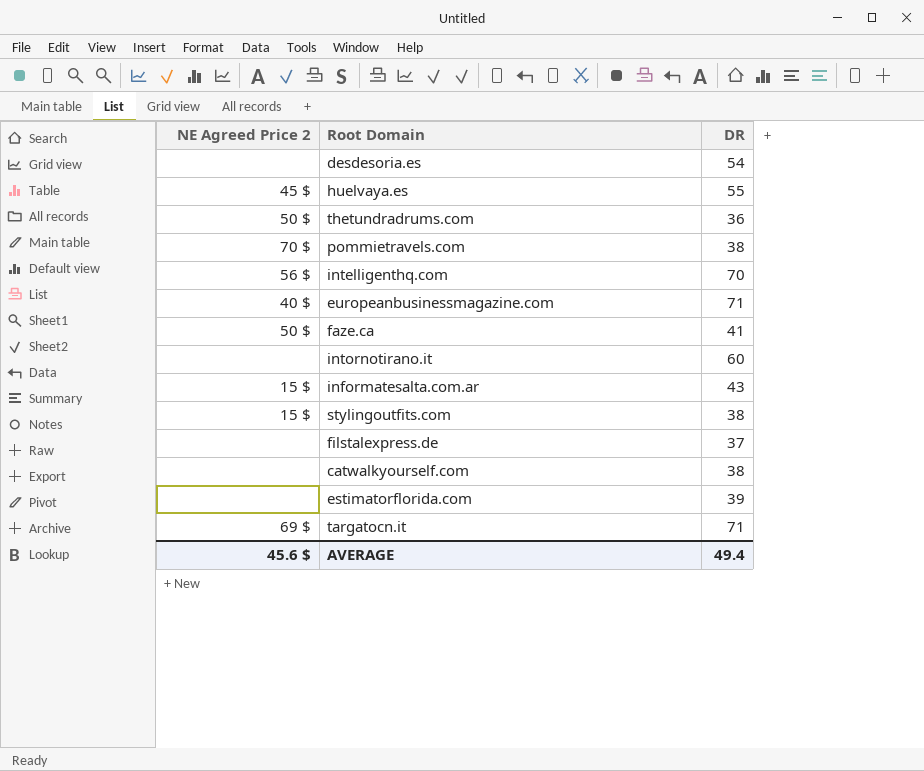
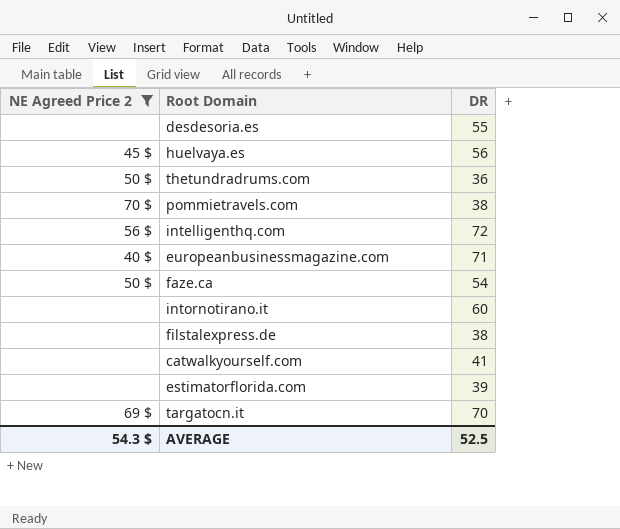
filter: none -> NE Agreed Price 2 != 15 $
desdesoria.es | DR: 54 -> 55
huelvaya.es | DR: 55 -> 56
intelligenthq.com | DR: 70 -> 72
faze.ca | DR: 41 -> 54
filstalexpress.de | DR: 37 -> 38
catwalkyourself.com | DR: 38 -> 41
targatocn.it | DR: 71 -> 70
AVERAGE | NE Agreed Price 2: 45.6 $ -> 54.3 $
AVERAGE | DR: 49.4 -> 52.5

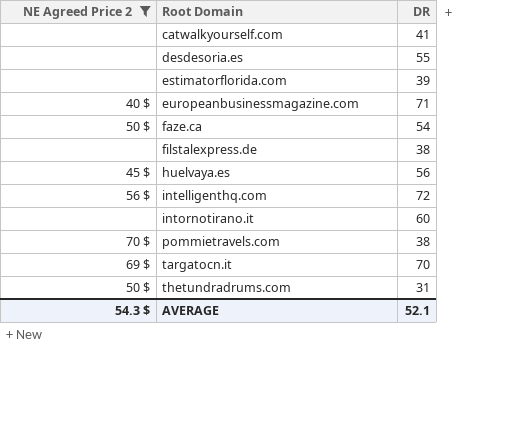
row order: none -> Root Domain ascending
thetundradrums.com | DR: 36 -> 31
AVERAGE | DR: 52.5 -> 52.1

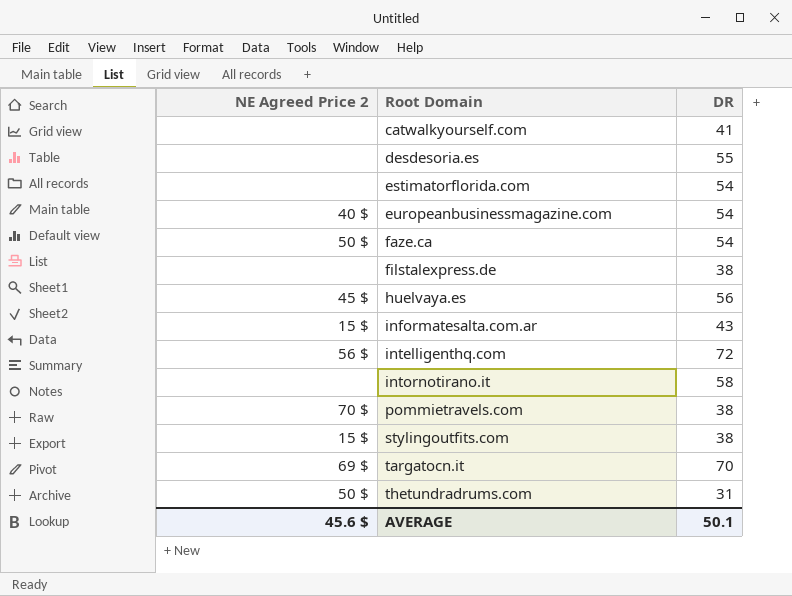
filter: NE Agreed Price 2 != 15 $ -> none
estimatorflorida.com | DR: 39 -> 54
europeanbusinessmagazine.com | DR: 71 -> 54
intornotirano.it | DR: 60 -> 58
AVERAGE | NE Agreed Price 2: 54.3 $ -> 45.6 $
AVERAGE | DR: 52.1 -> 50.1

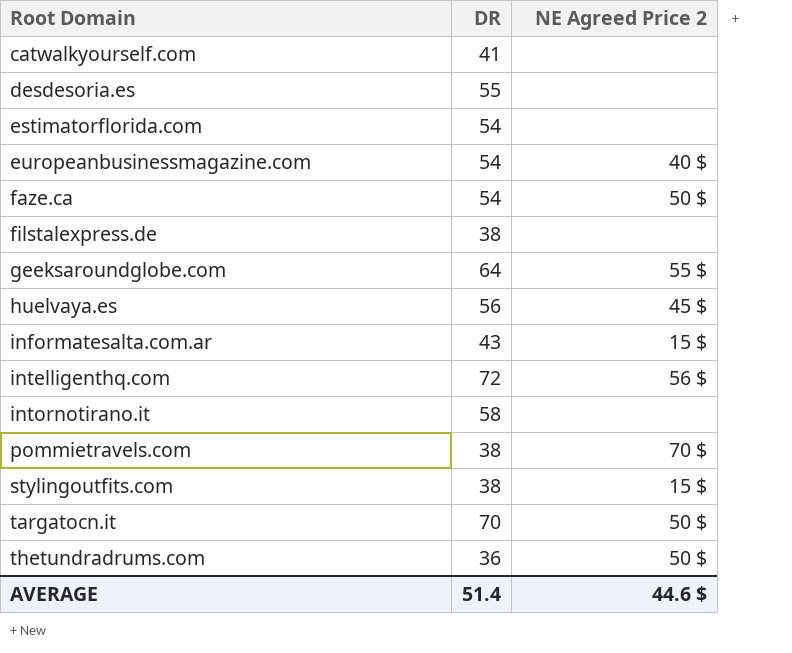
column NE Agreed Price 2 | position: 1 -> 3
row geeksaroundglobe.com: none -> 64 | 55 $
targatocn.it | NE Agreed Price 2: 69 $ -> 50 $
thetundradrums.com | DR: 31 -> 36
AVERAGE | DR: 50.1 -> 51.4
AVERAGE | NE Agreed Price 2: 45.6 $ -> 44.6 $

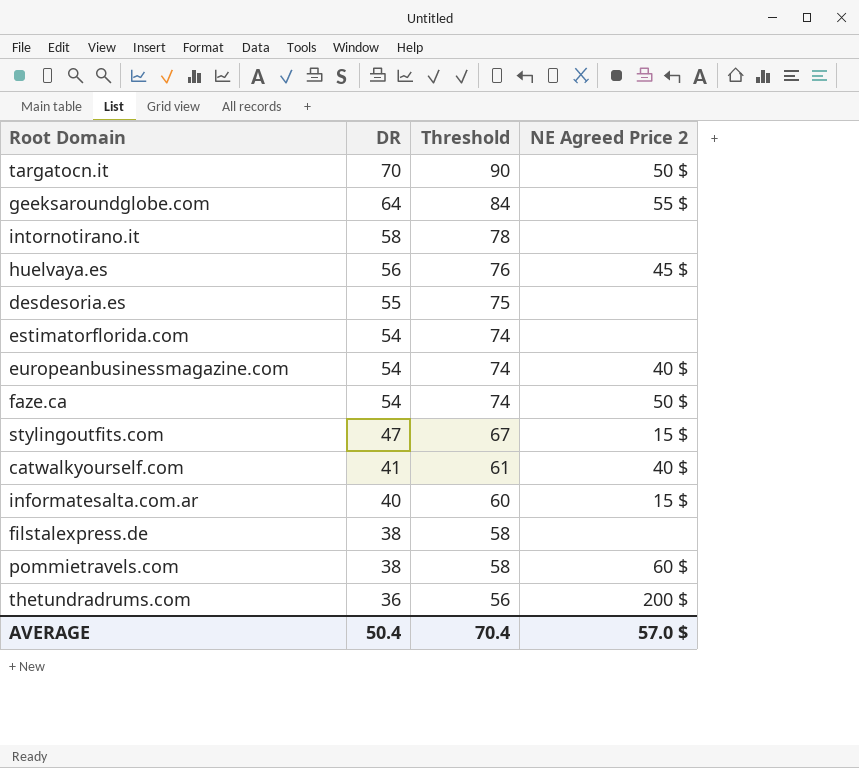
row order: Root Domain ascending -> DR descending
column Threshold | formula: none -> [DR] + 20
row intelligenthq.com: 72 | 56 $ -> none
stylingoutfits.com | DR: 38 -> 47
catwalkyourself.com | NE Agreed Price 2: none -> 40 $
informatesalta.com.ar | DR: 43 -> 40
pommietravels.com | NE Agreed Price 2: 70 $ -> 60 $
thetundradrums.com | NE Agreed Price 2: 50 $ -> 200 $
AVERAGE | DR: 51.4 -> 50.4
AVERAGE | NE Agreed Price 2: 44.6 $ -> 57.0 $

